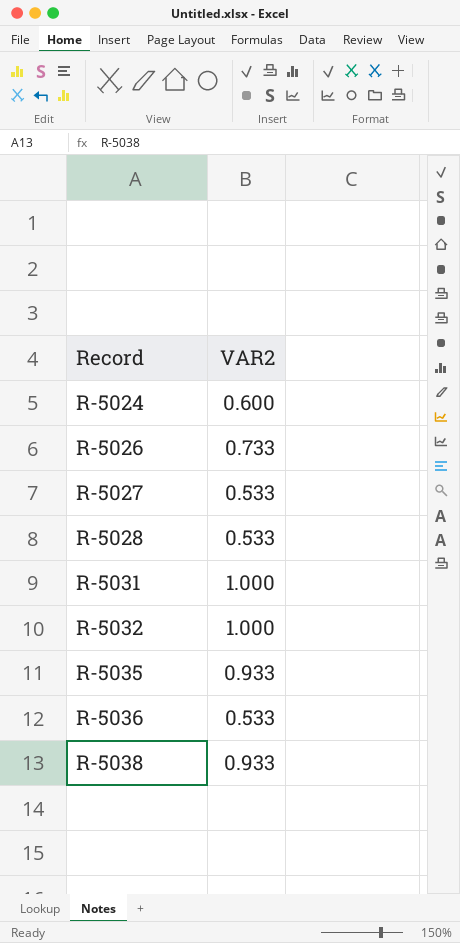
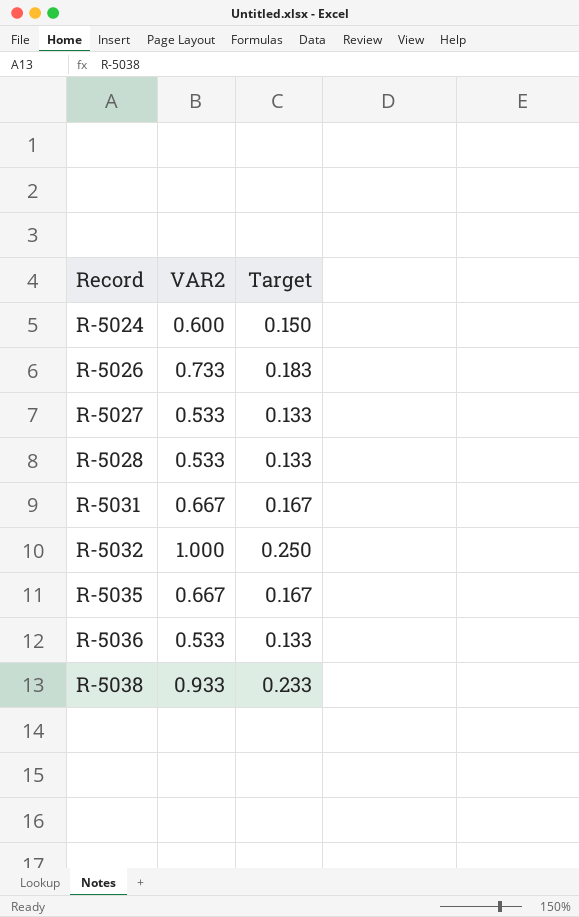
column Target | formula: none -> [VAR2] * 0.25
R-5031 | VAR2: 1.000 -> 0.667
R-5035 | VAR2: 0.933 -> 0.667

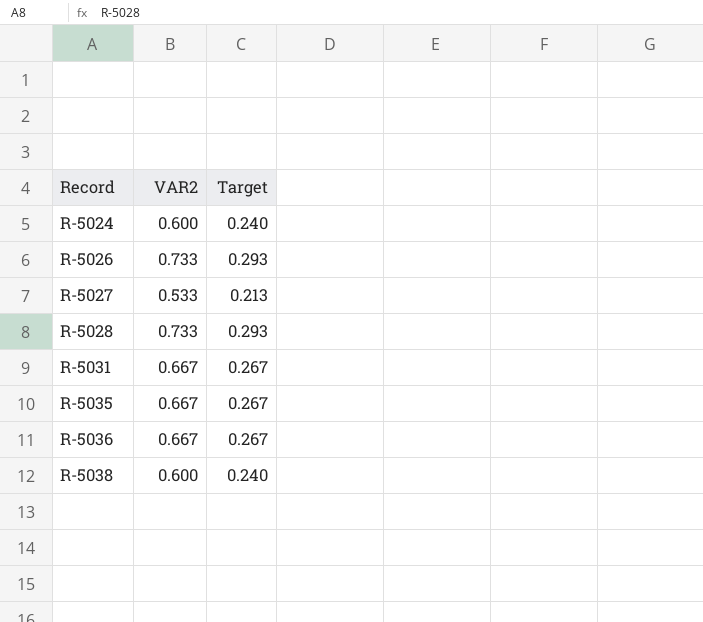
column Target | formula: [VAR2] * 0.25 -> [VAR2] * 0.4
row R-5032: 1.000 | 0.250 -> none
R-5028 | VAR2: 0.533 -> 0.733
R-5036 | VAR2: 0.533 -> 0.667
R-5038 | VAR2: 0.933 -> 0.600

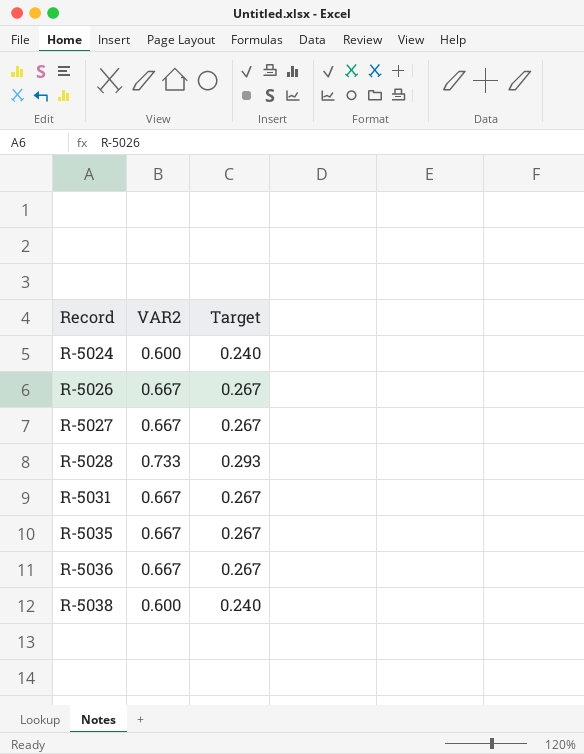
R-5026 | VAR2: 0.733 -> 0.667
R-5026 | Target: 0.293 -> 0.267
R-5027 | VAR2: 0.533 -> 0.667
R-5027 | Target: 0.213 -> 0.267

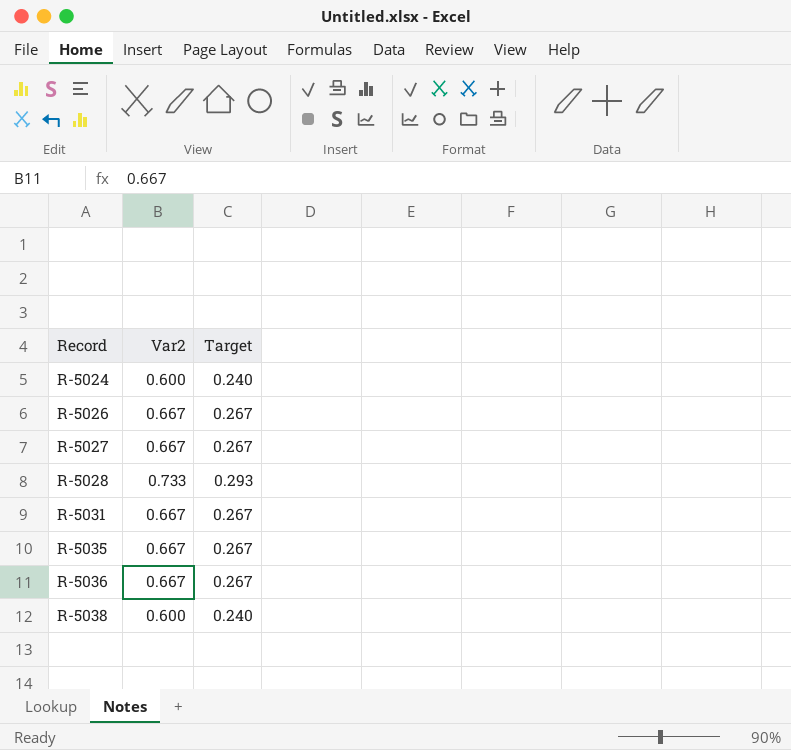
column name: VAR2 -> Var2

